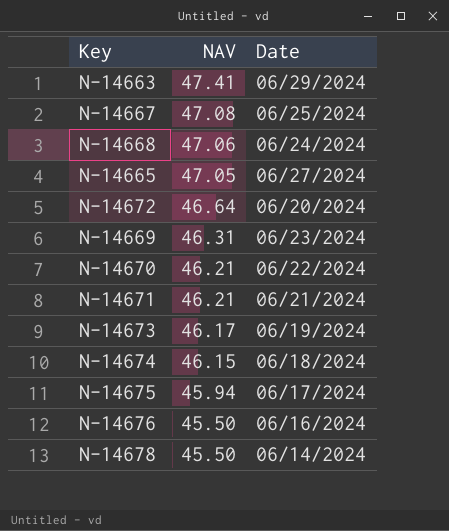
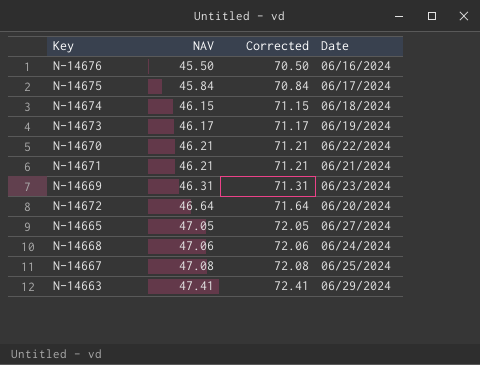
row order: NAV descending -> NAV ascending
column Corrected | formula: none -> [NAV] + 25
row N-14678: 45.50 | 06/14/2024 -> none
N-14675 | NAV: 45.94 -> 45.84

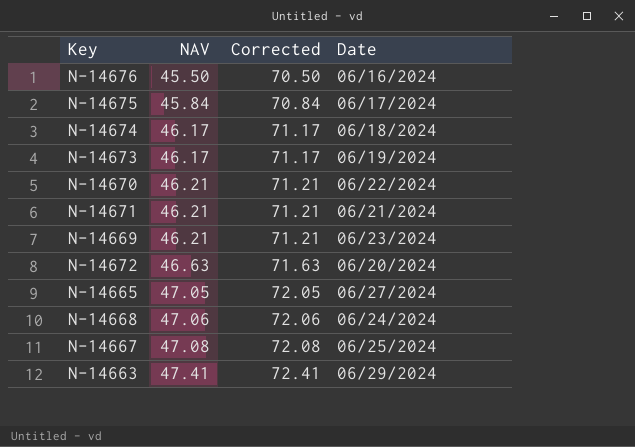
N-14674 | NAV: 46.15 -> 46.17
N-14674 | Corrected: 71.15 -> 71.17
N-14669 | NAV: 46.31 -> 46.21
N-14669 | Corrected: 71.31 -> 71.21
N-14672 | NAV: 46.64 -> 46.63
N-14672 | Corrected: 71.64 -> 71.63

